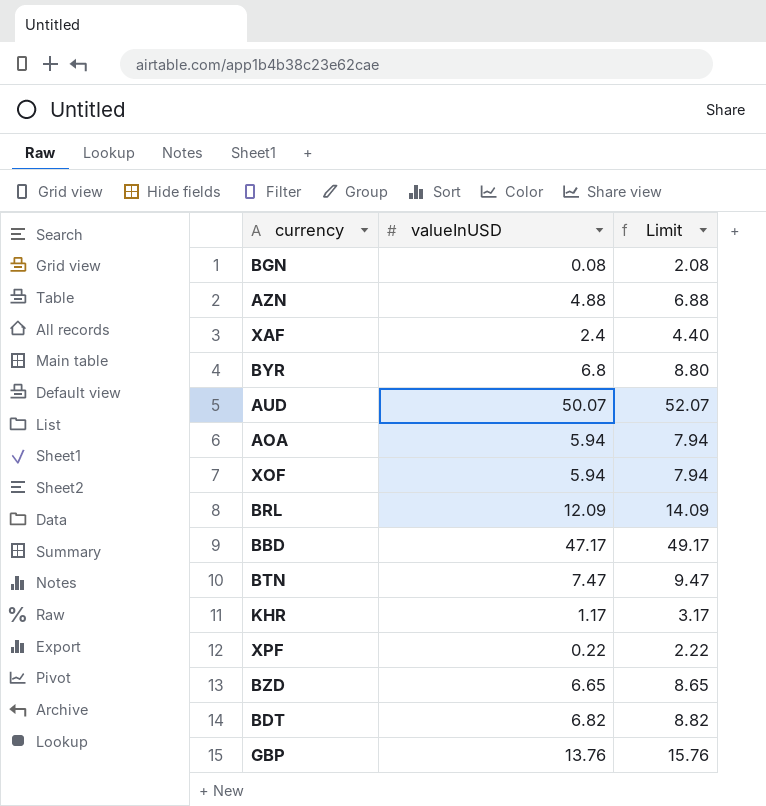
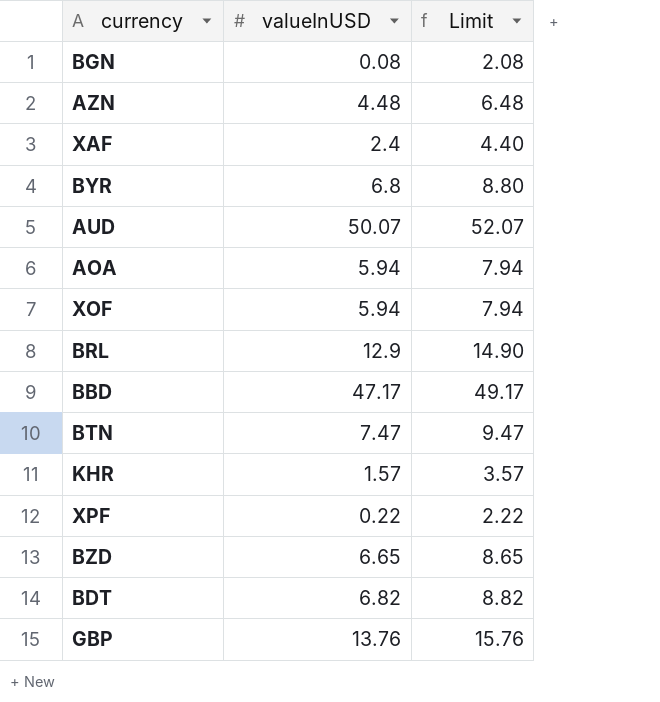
AZN | valueInUSD: 4.88 -> 4.48
AZN | Limit: 6.88 -> 6.48
BRL | valueInUSD: 12.09 -> 12.9
BRL | Limit: 14.09 -> 14.90
KHR | valueInUSD: 1.17 -> 1.57
KHR | Limit: 3.17 -> 3.57

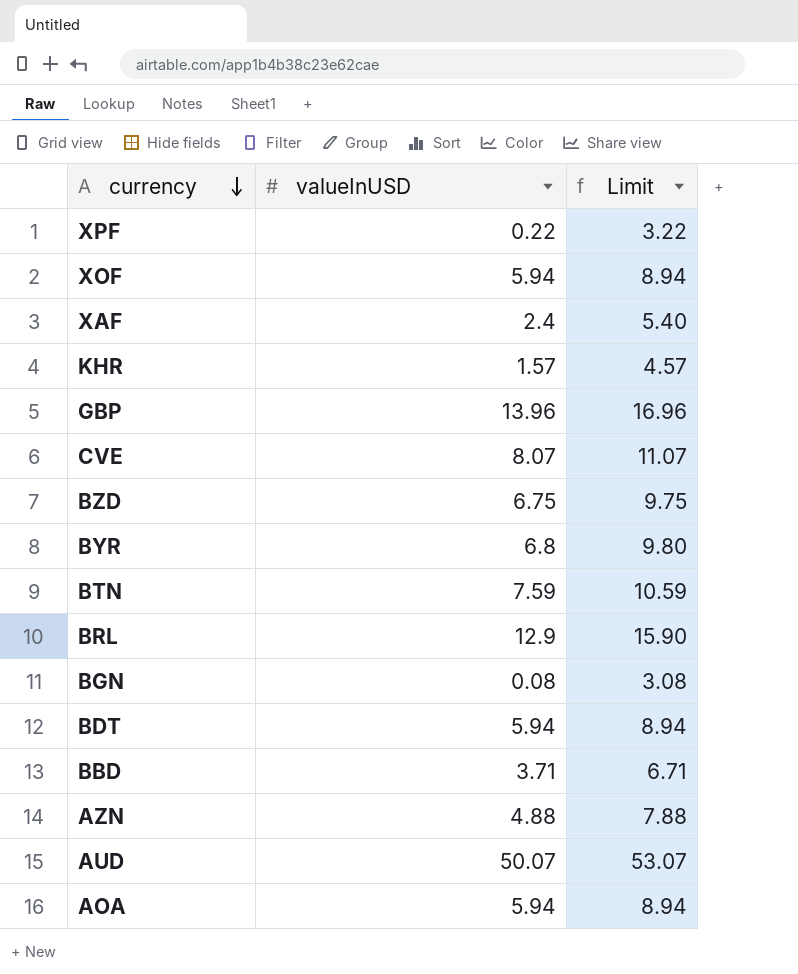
row order: none -> currency descending
column Limit | formula: [valueInUSD] + 2 -> [valueInUSD] + 3
GBP | valueInUSD: 13.76 -> 13.96
row CVE: none -> 8.07 | 11.07
BZD | valueInUSD: 6.65 -> 6.75
BTN | valueInUSD: 7.47 -> 7.59
BDT | valueInUSD: 6.82 -> 5.94
BBD | valueInUSD: 47.17 -> 3.71
AZN | valueInUSD: 4.48 -> 4.88

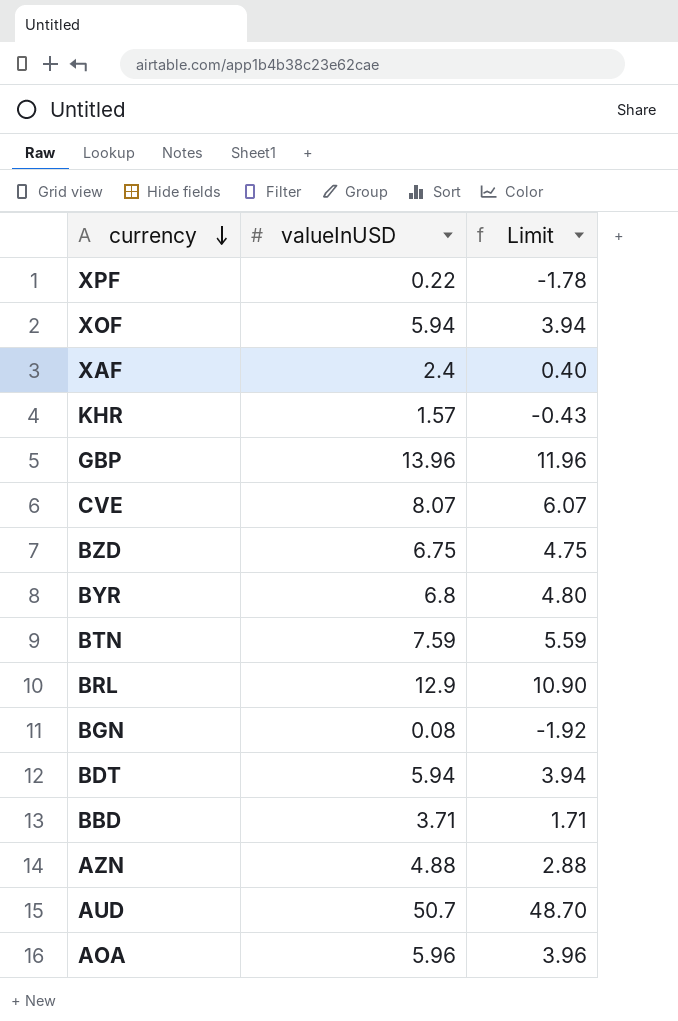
column Limit | formula: [valueInUSD] + 3 -> [valueInUSD] - 2
AUD | valueInUSD: 50.07 -> 50.7
AOA | valueInUSD: 5.94 -> 5.96

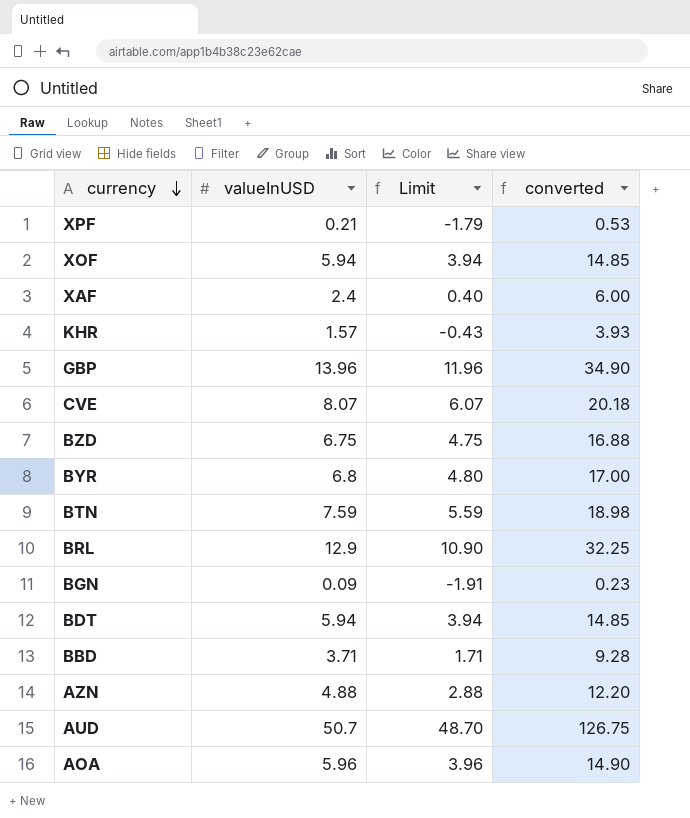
column converted | formula: none -> [valueInUSD] * 2.5
XPF | valueInUSD: 0.22 -> 0.21
XPF | Limit: -1.78 -> -1.79
BGN | valueInUSD: 0.08 -> 0.09
BGN | Limit: -1.92 -> -1.91

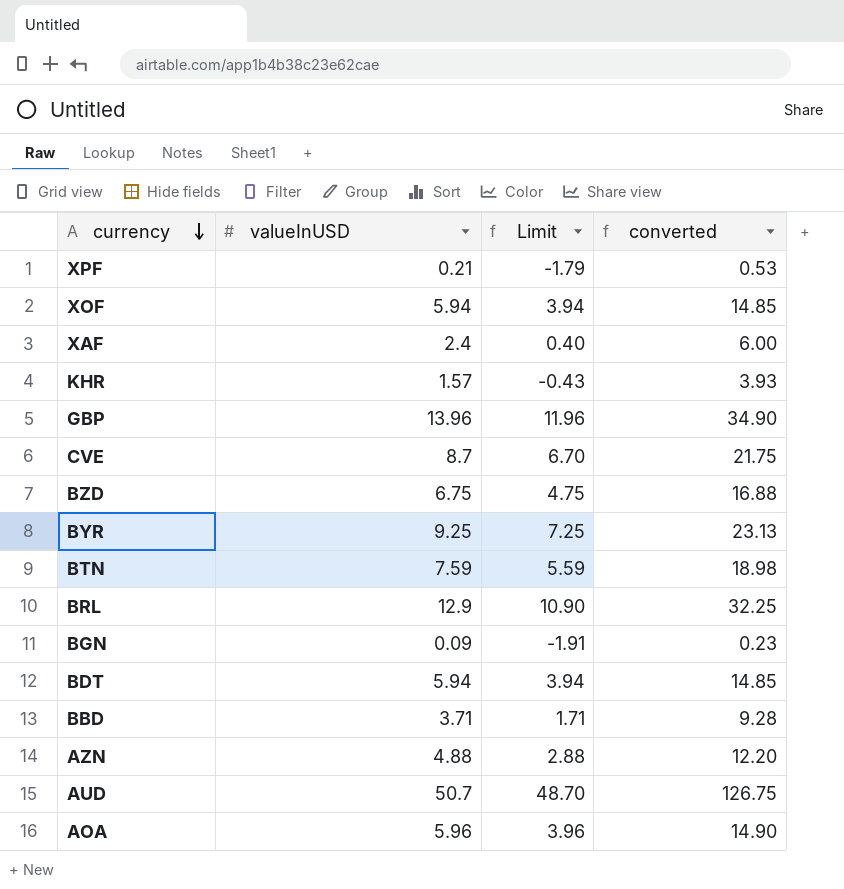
CVE | valueInUSD: 8.07 -> 8.7
CVE | Limit: 6.07 -> 6.70
CVE | converted: 20.18 -> 21.75
BYR | valueInUSD: 6.8 -> 9.25
BYR | Limit: 4.80 -> 7.25
BYR | converted: 17.00 -> 23.13

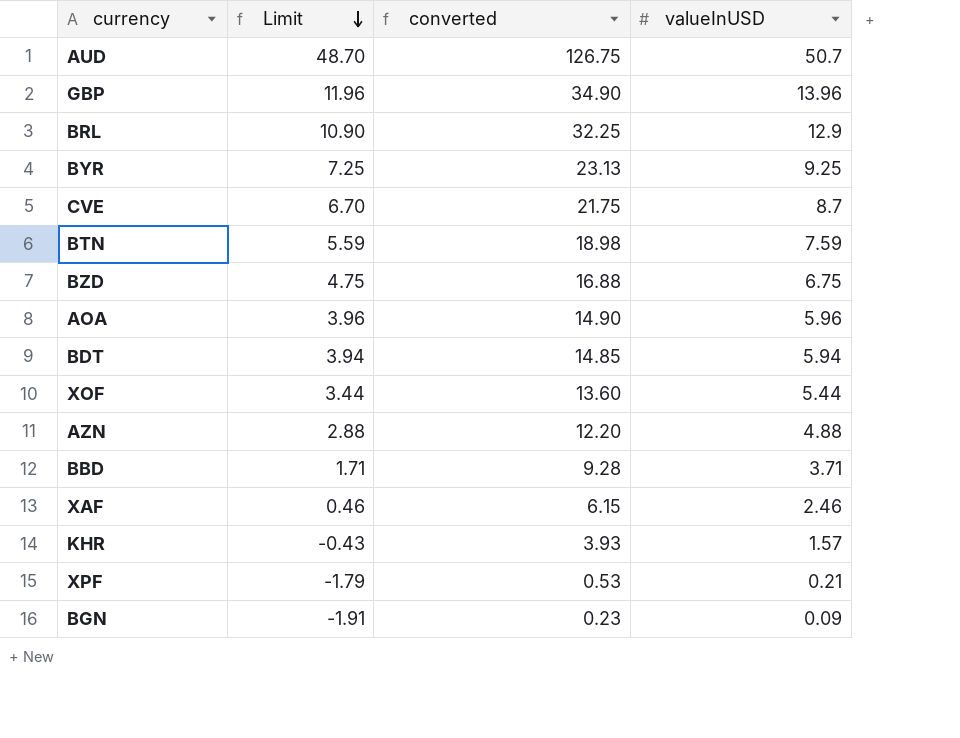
row order: currency descending -> Limit descending
column valueInUSD | position: 2 -> 4
XOF | Limit: 3.94 -> 3.44
XOF | converted: 14.85 -> 13.60
XOF | valueInUSD: 5.94 -> 5.44
XAF | Limit: 0.40 -> 0.46
XAF | converted: 6.00 -> 6.15
XAF | valueInUSD: 2.4 -> 2.46

